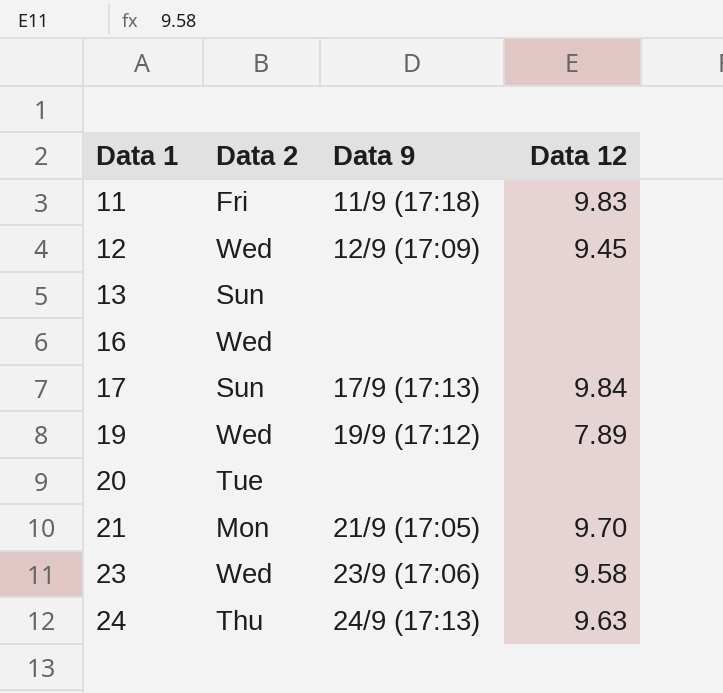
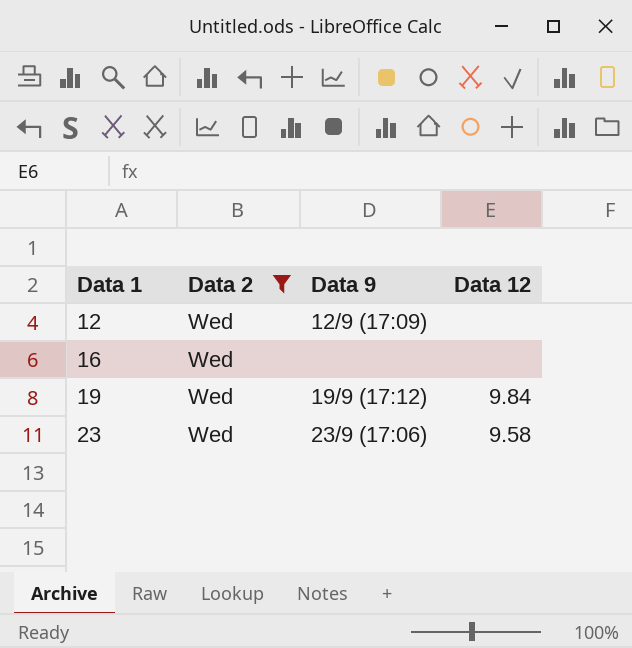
filter: none -> Data 2 = Wed
12 | Data 12: 9.45 -> none
19 | Data 12: 7.89 -> 9.84

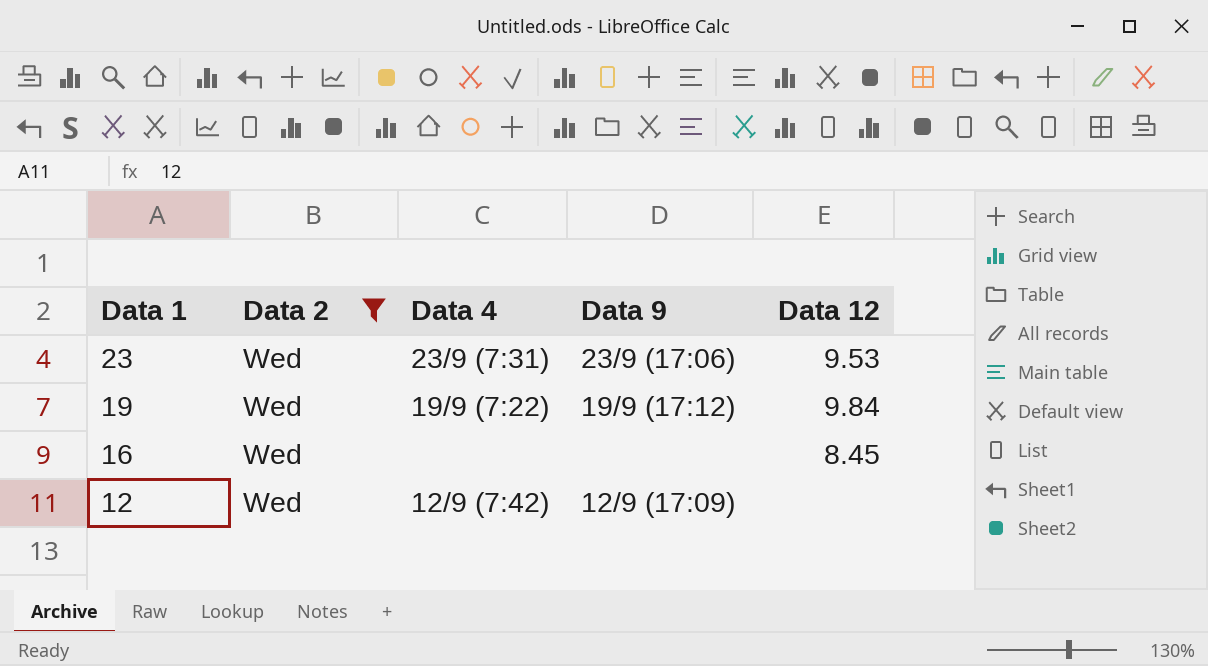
row order: Data 1 ascending -> Data 1 descending
column Data 4 | position: none -> 3
23 | Data 12: 9.58 -> 9.53
16 | Data 12: none -> 8.45

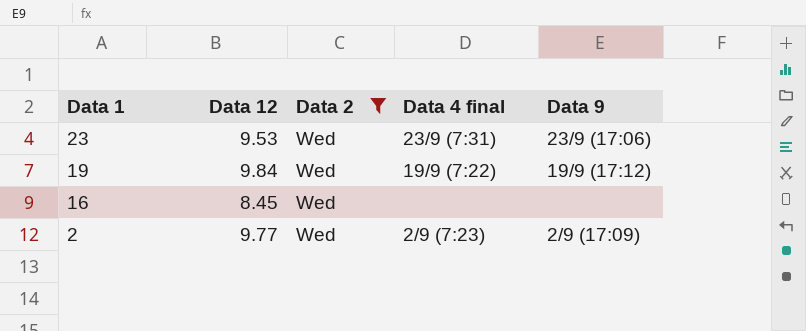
column Data 12 | position: 5 -> 2
column name: Data 4 -> Data 4 final
row 12: Wed | 12/9 (7:42) | 12/9 (17:09) | none -> none
row 2: none -> 9.77 | Wed | 2/9 (7:23) | 2/9 (17:09)

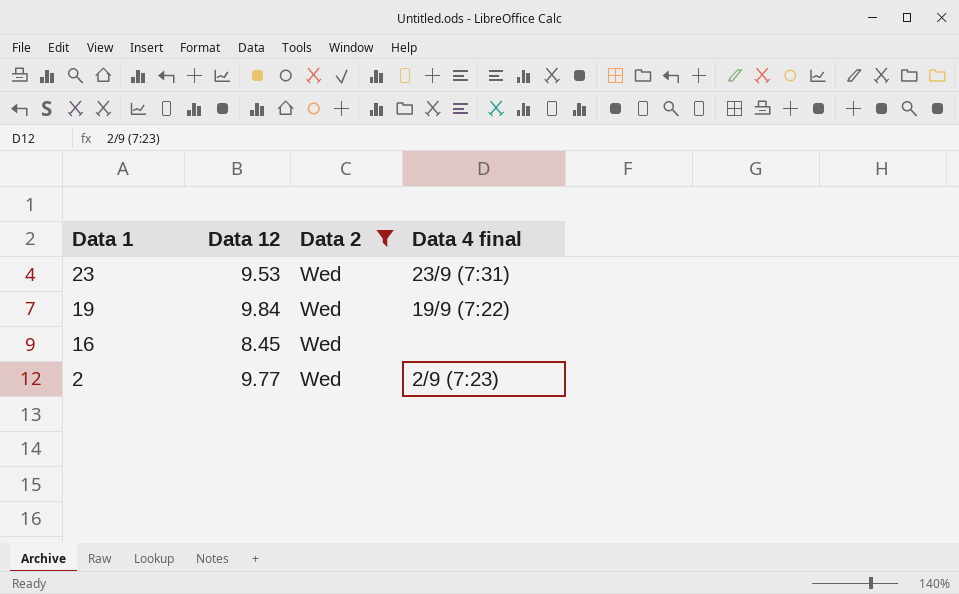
column Data 9 | position: 5 -> none

